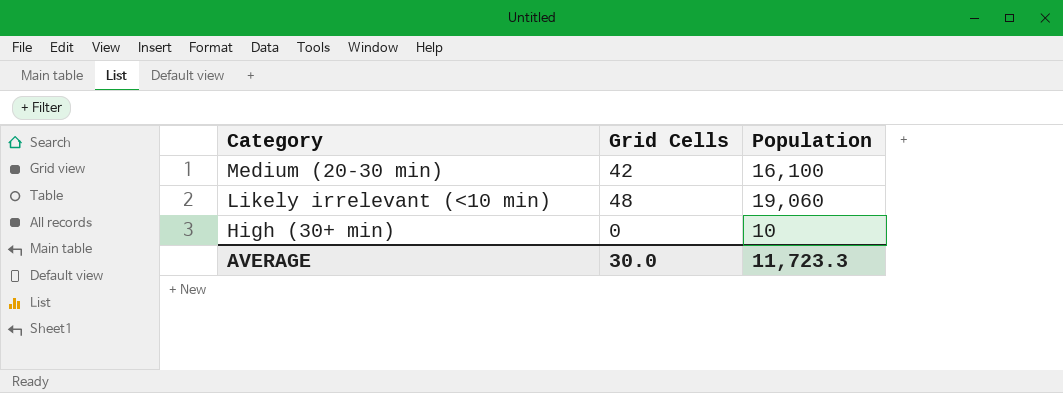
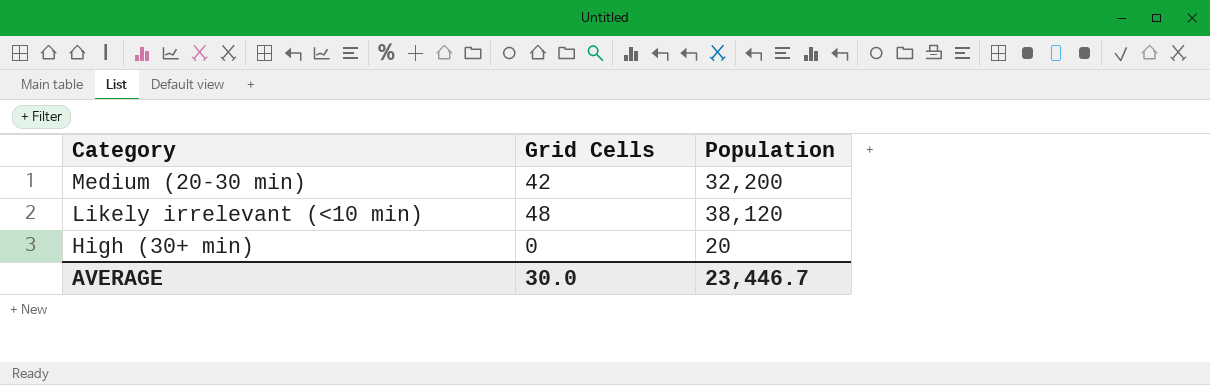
Medium (20-30 min) | Population: 16,100 -> 32,200
Likely irrelevant (<10 min) | Population: 19,060 -> 38,120
High (30+ min) | Population: 10 -> 20
AVERAGE | Population: 11,723.3 -> 23,446.7

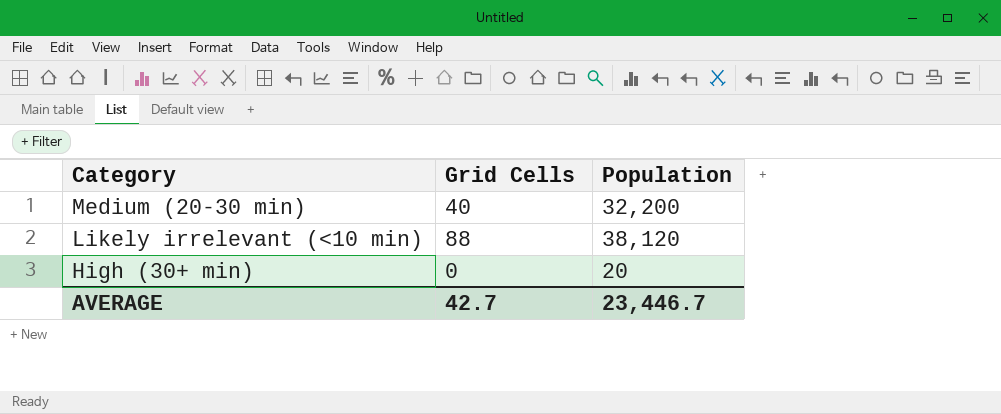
Medium (20-30 min) | Grid Cells: 42 -> 40
Likely irrelevant (<10 min) | Grid Cells: 48 -> 88
AVERAGE | Grid Cells: 30.0 -> 42.7

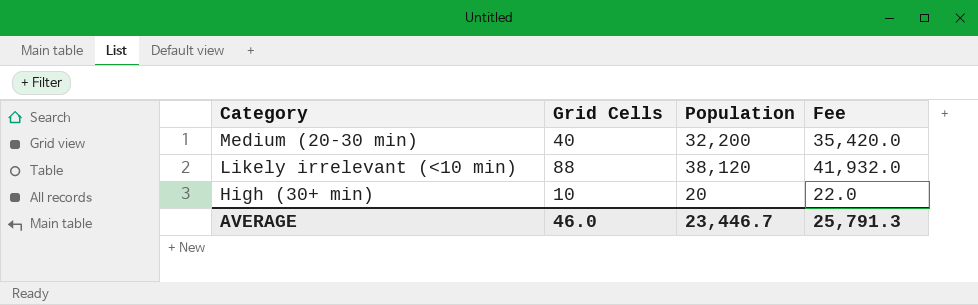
column Fee | formula: none -> [Population] * 1.1
High (30+ min) | Grid Cells: 0 -> 10
AVERAGE | Grid Cells: 42.7 -> 46.0

